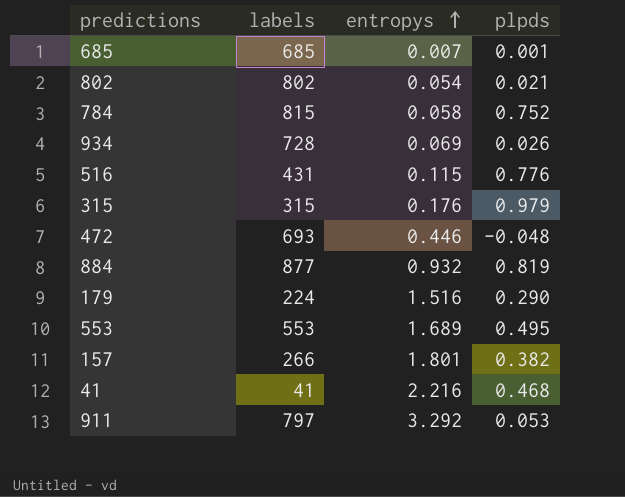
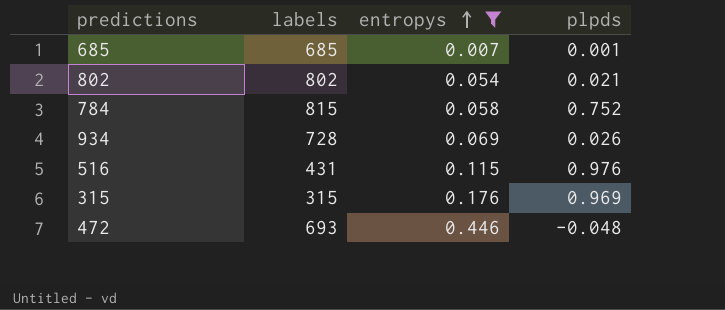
filter: none -> entropys <= 0.446
516 | plpds: 0.776 -> 0.976
315 | plpds: 0.979 -> 0.969

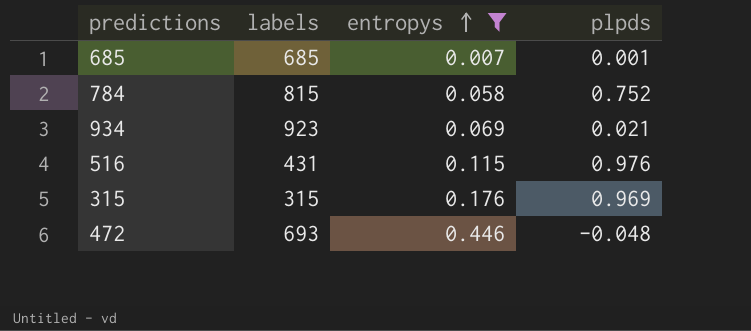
row 802: 802 | 0.054 | 0.021 -> none
934 | labels: 728 -> 923
934 | plpds: 0.026 -> 0.021

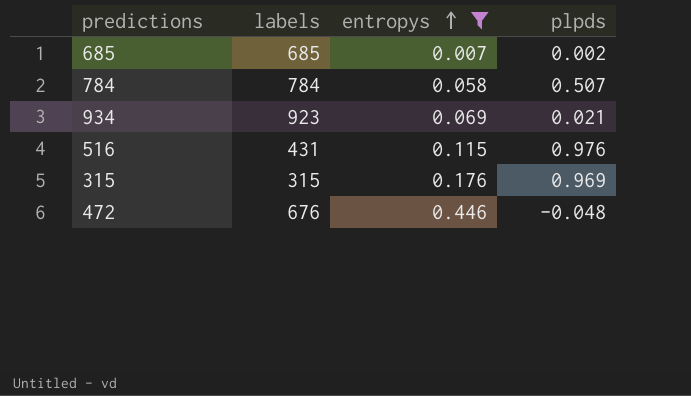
685 | plpds: 0.001 -> 0.002
784 | labels: 815 -> 784
784 | plpds: 0.752 -> 0.507
472 | labels: 693 -> 676

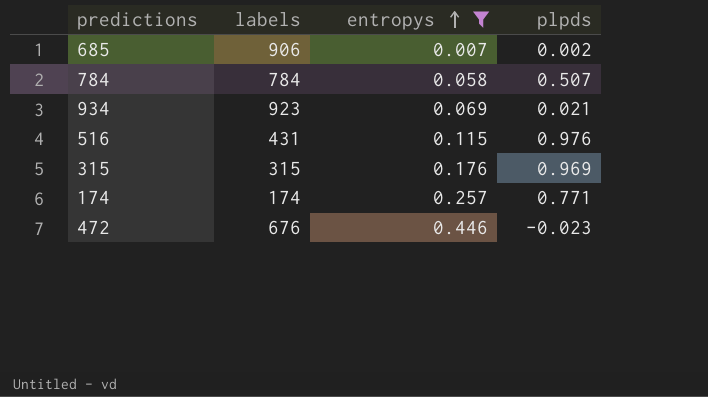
685 | labels: 685 -> 906
row 174: none -> 174 | 0.257 | 0.771
472 | plpds: -0.048 -> -0.023

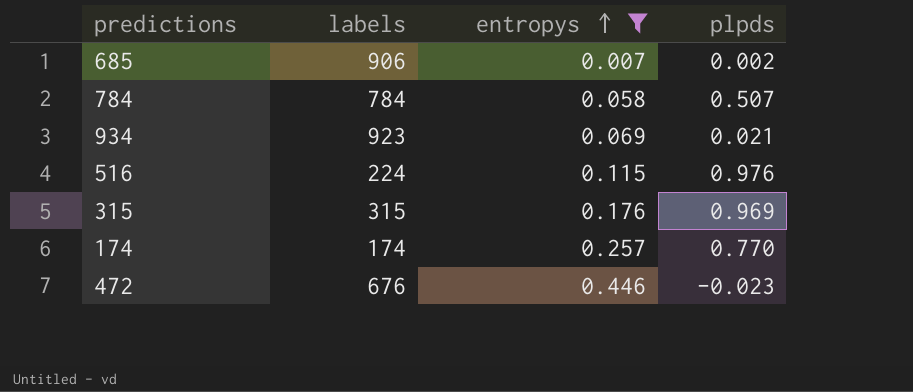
516 | labels: 431 -> 224
174 | plpds: 0.771 -> 0.770

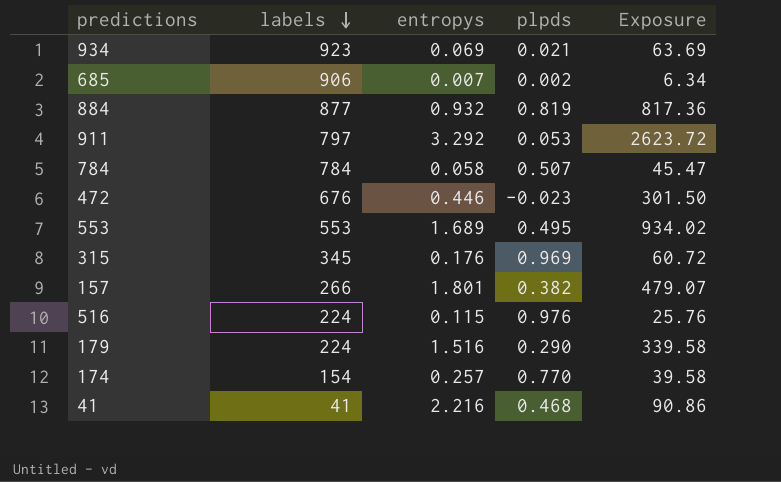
filter: entropys <= 0.446 -> none
row order: entropys ascending -> labels descending
column Exposure | formula: none -> [labels] * [entropys]
315 | labels: 315 -> 345
174 | labels: 174 -> 154

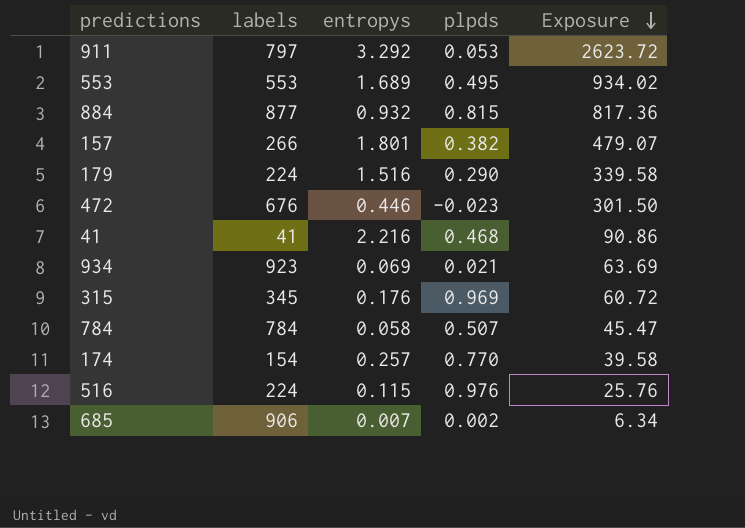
row order: labels descending -> Exposure descending
884 | plpds: 0.819 -> 0.815

